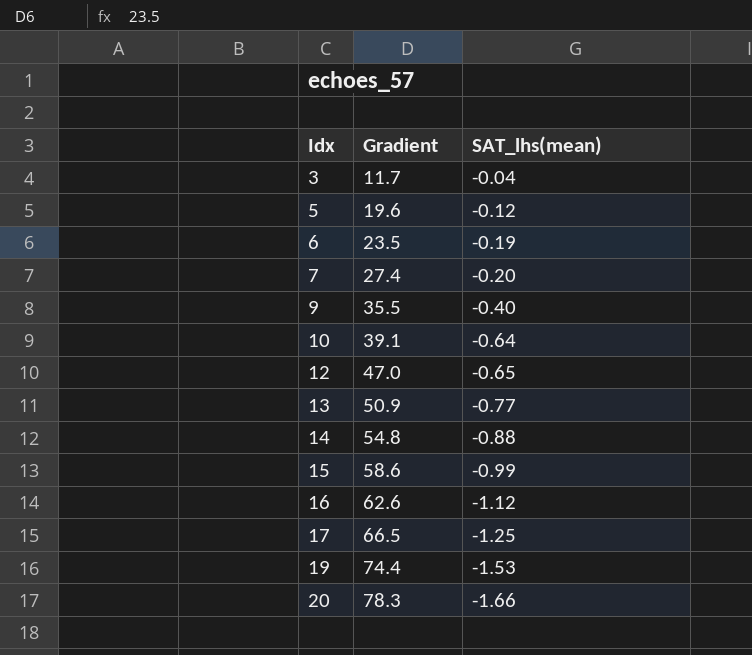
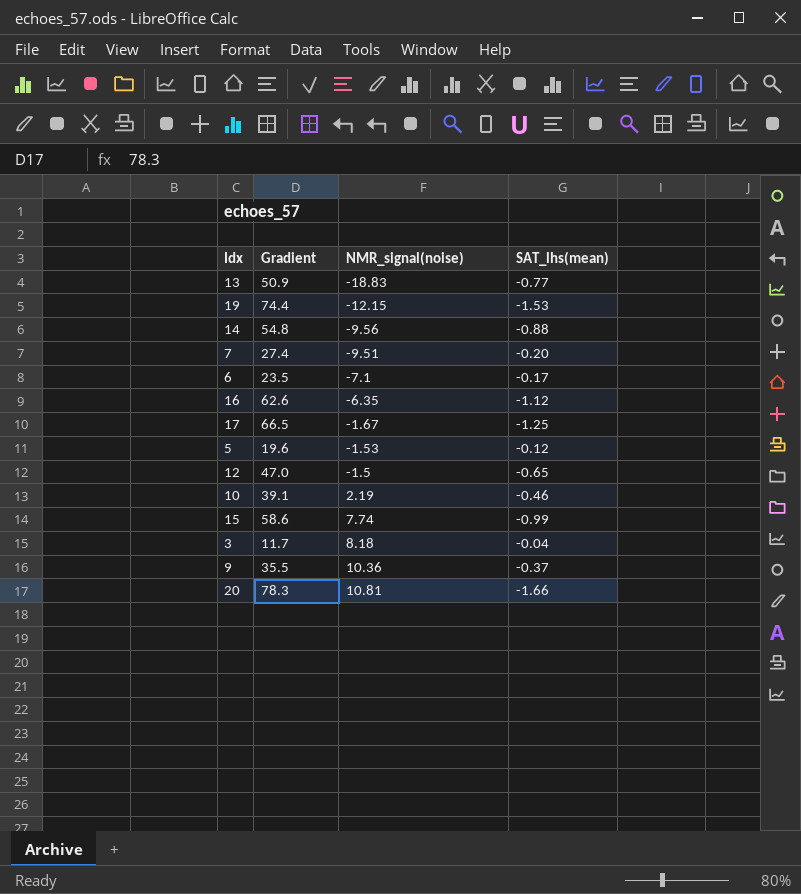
row order: Idx ascending -> NMR_signal(noise) ascending
column NMR_signal(noise) | position: none -> 3
6 | SAT_lhs(mean): -0.19 -> -0.17
10 | SAT_lhs(mean): -0.64 -> -0.46
9 | SAT_lhs(mean): -0.40 -> -0.37

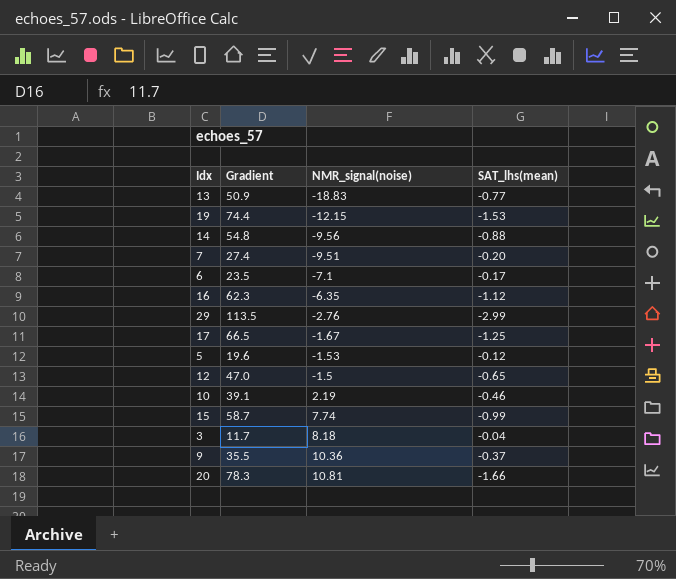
16 | Gradient: 62.6 -> 62.3
row 29: none -> 113.5 | -2.76 | -2.99
15 | Gradient: 58.6 -> 58.7

